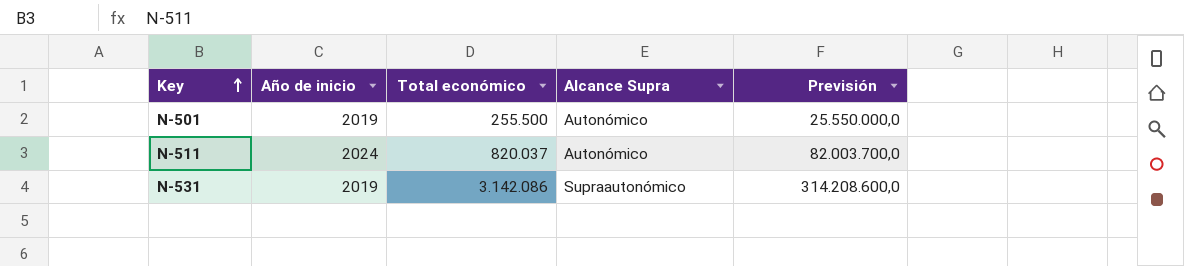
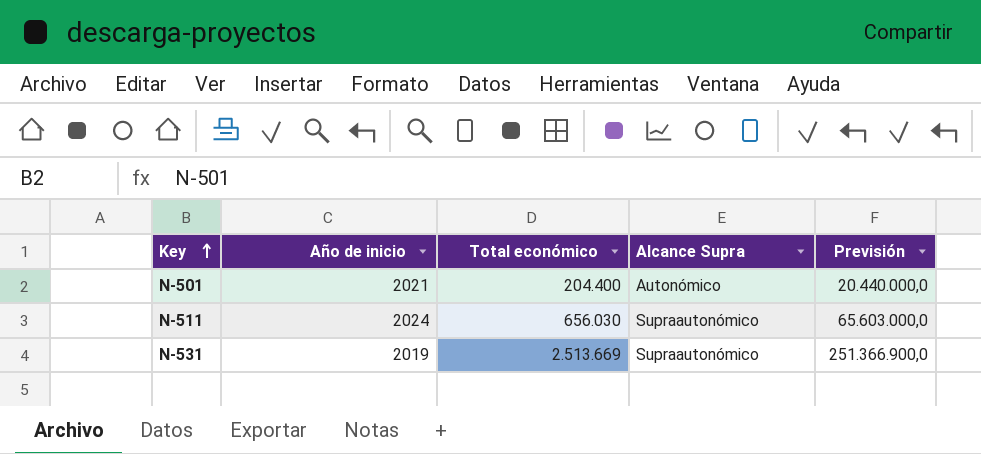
N-501 | Año de inicio: 2019 -> 2021
N-501 | Total económico: 255.500 -> 204.400
N-501 | Previsión: 25.550.000,0 -> 20.440.000,0
N-511 | Total económico: 820.037 -> 656.030
N-511 | Alcance Supra: Autonómico -> Supraautonómico
N-511 | Previsión: 82.003.700,0 -> 65.603.000,0
N-531 | Total económico: 3.142.086 -> 2.513.669
N-531 | Previsión: 314.208.600,0 -> 251.366.900,0

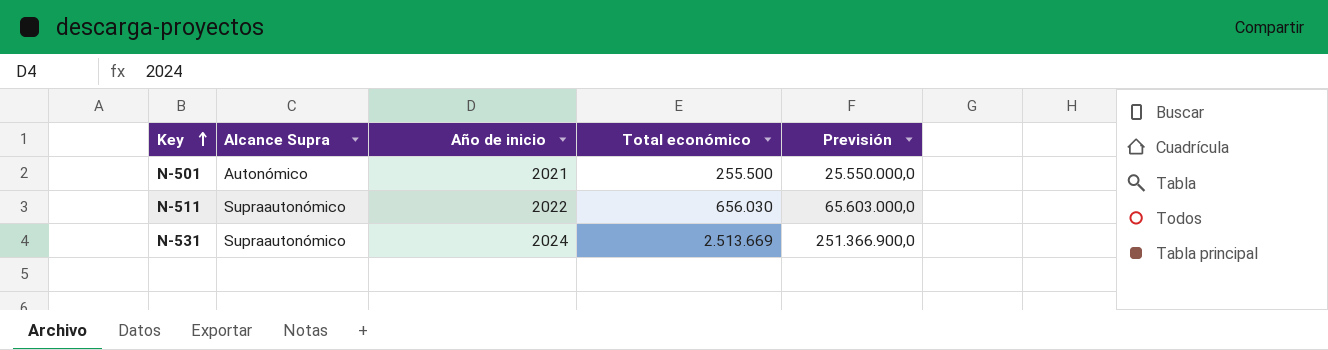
column Alcance Supra | position: 4 -> 2
N-501 | Total económico: 204.400 -> 255.500
N-501 | Previsión: 20.440.000,0 -> 25.550.000,0
N-511 | Año de inicio: 2024 -> 2022
N-531 | Año de inicio: 2019 -> 2024

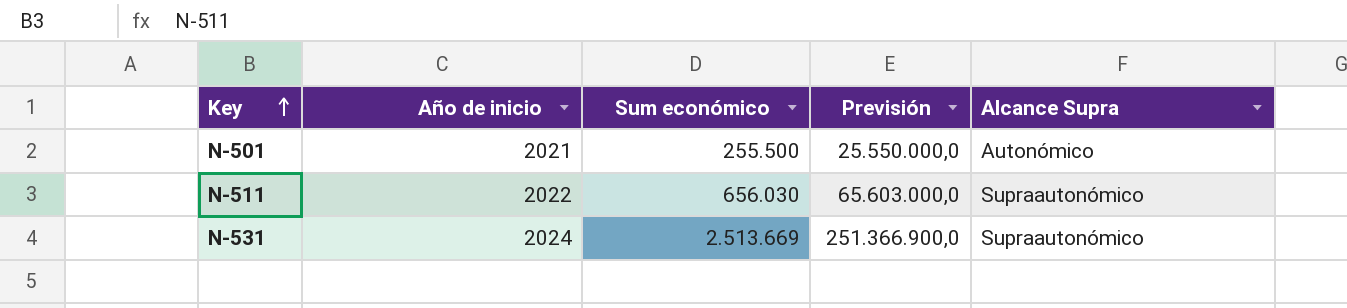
column name: Total económico -> Sum económico
column Alcance Supra | position: 2 -> 5

